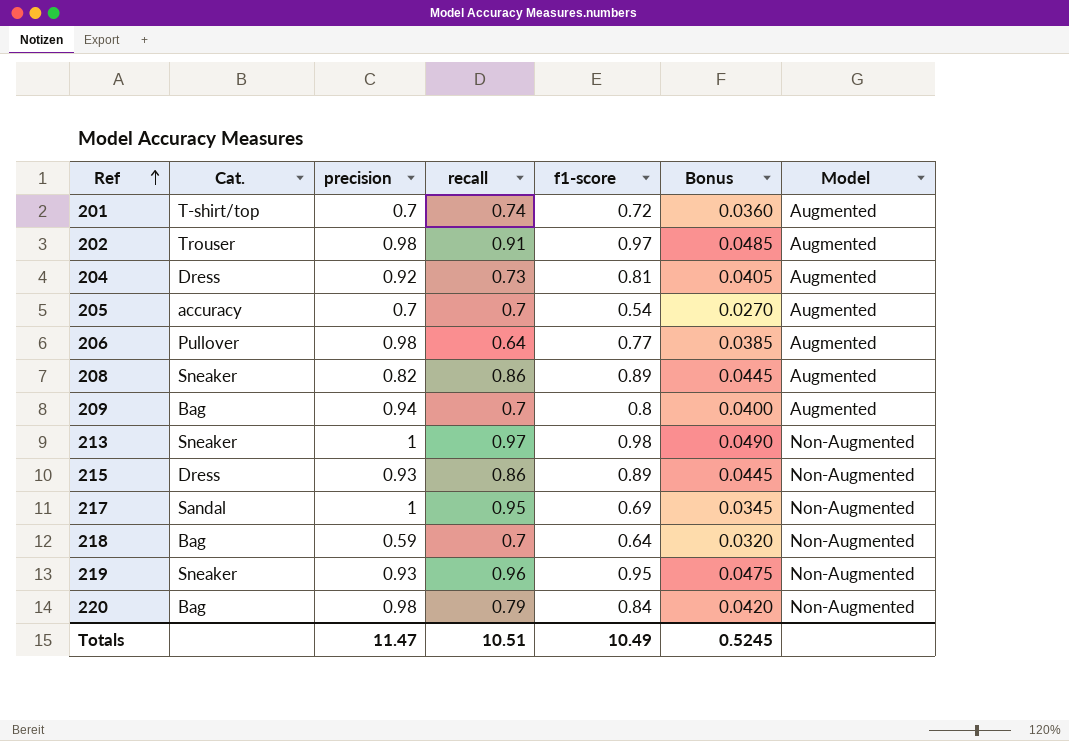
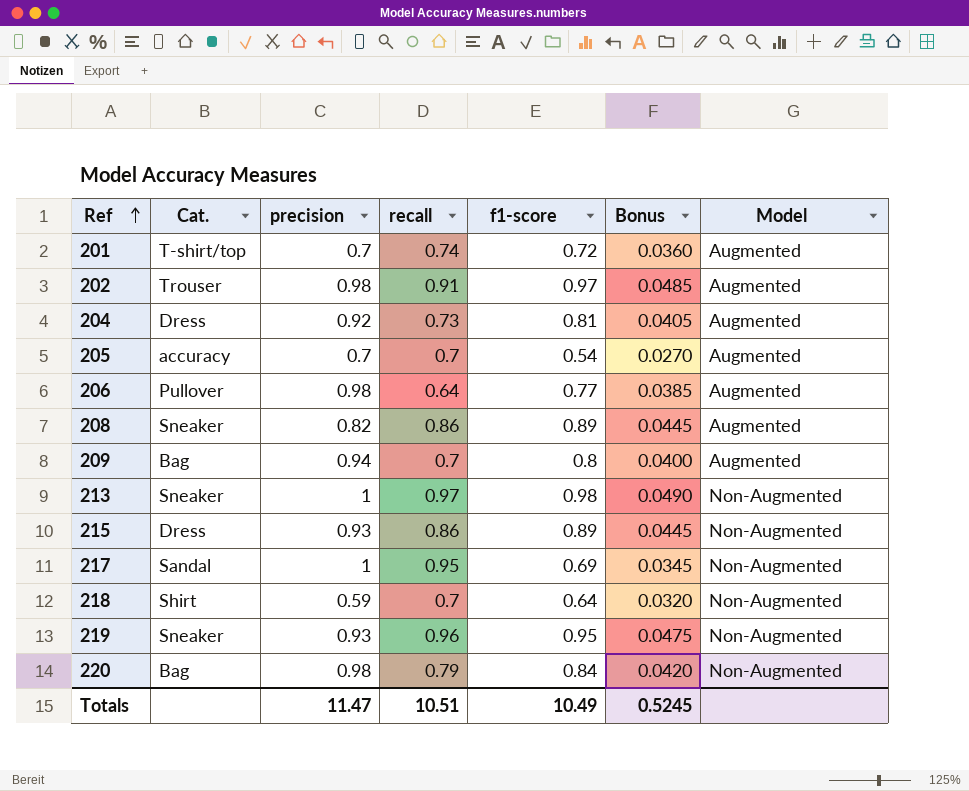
218 | Cat.: Bag -> Shirt

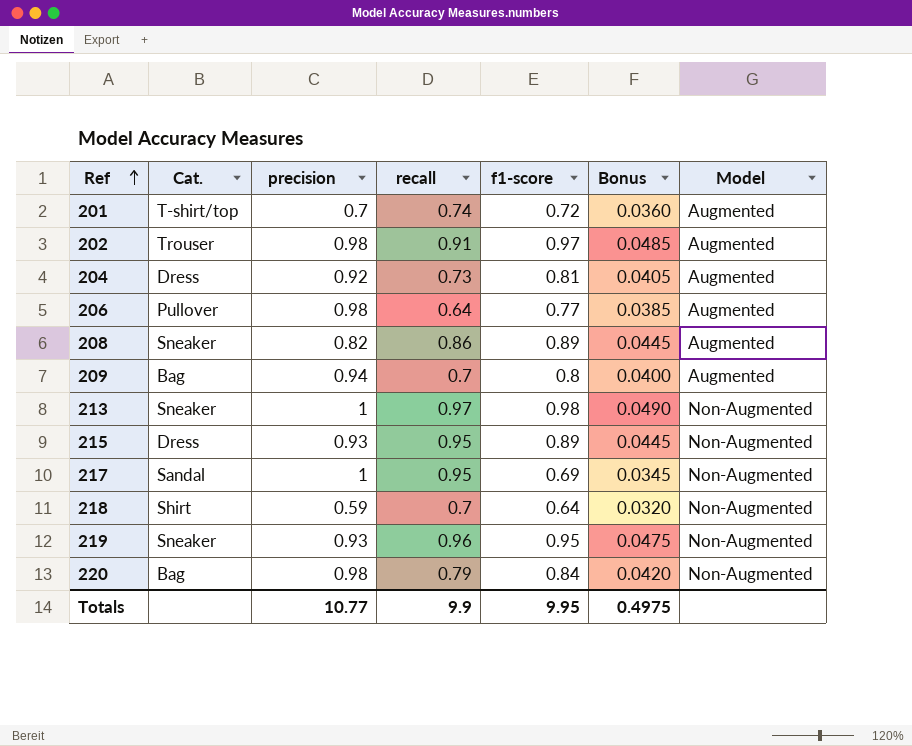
row 205: accuracy | 0.7 | 0.7 | 0.54 | 0.0270 | Augmented -> none
215 | recall: 0.86 -> 0.95
Totals | precision: 11.47 -> 10.77
Totals | recall: 10.51 -> 9.9
Totals | f1-score: 10.49 -> 9.95
Totals | Bonus: 0.5245 -> 0.4975

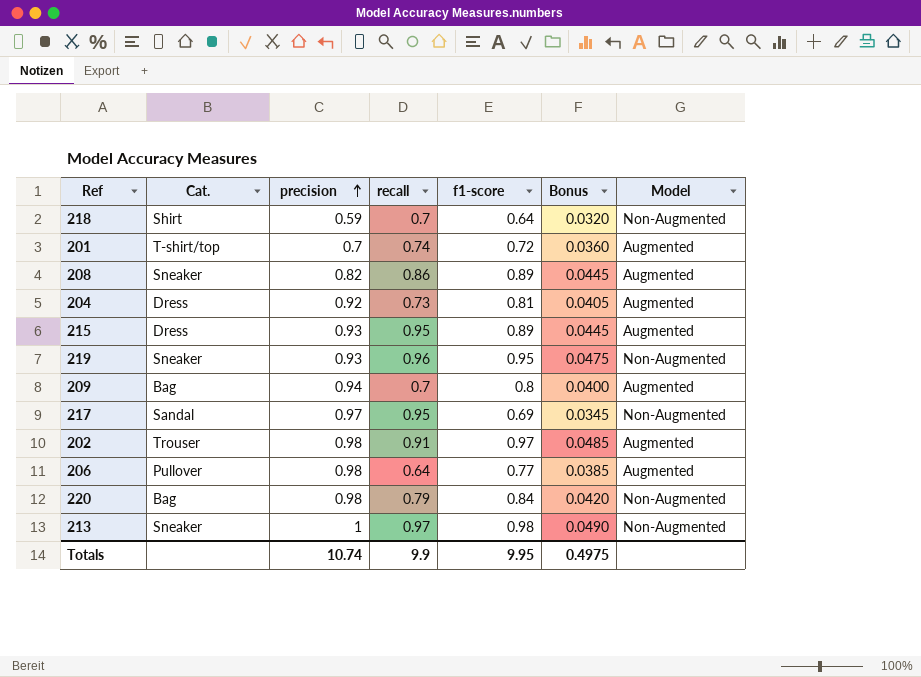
row order: Ref ascending -> precision ascending
215 | Model: Non-Augmented -> Augmented
217 | precision: 1 -> 0.97
Totals | precision: 10.77 -> 10.74

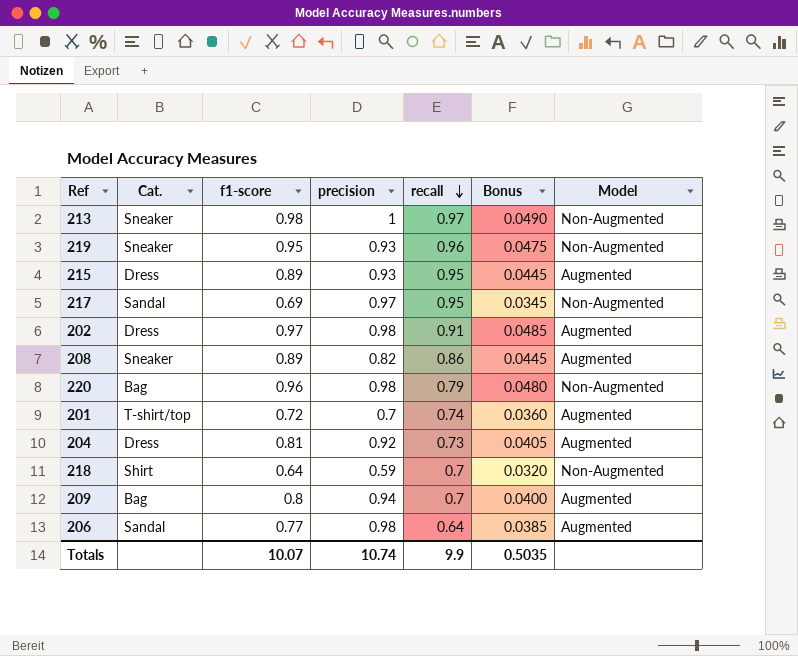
row order: precision ascending -> recall descending
column f1-score | position: 5 -> 3
202 | Cat.: Trouser -> Dress
220 | f1-score: 0.84 -> 0.96
220 | Bonus: 0.0420 -> 0.0480
206 | Cat.: Pullover -> Sandal
Totals | f1-score: 9.95 -> 10.07
Totals | Bonus: 0.4975 -> 0.5035

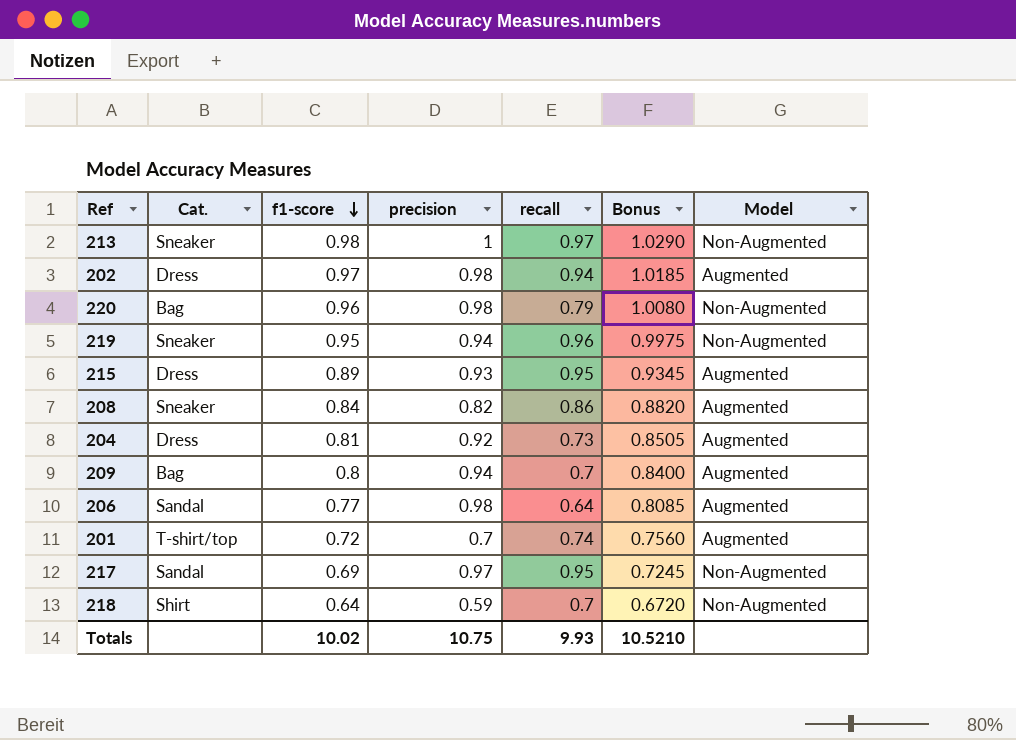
row order: recall descending -> f1-score descending
column Bonus | formula: [f1-score] * 0.05 -> [f1-score] * 1.05
202 | recall: 0.91 -> 0.94
219 | precision: 0.93 -> 0.94
208 | f1-score: 0.89 -> 0.84
Totals | f1-score: 10.07 -> 10.02
Totals | precision: 10.74 -> 10.75
Totals | recall: 9.9 -> 9.93
Totals | Bonus: 0.5035 -> 10.5210

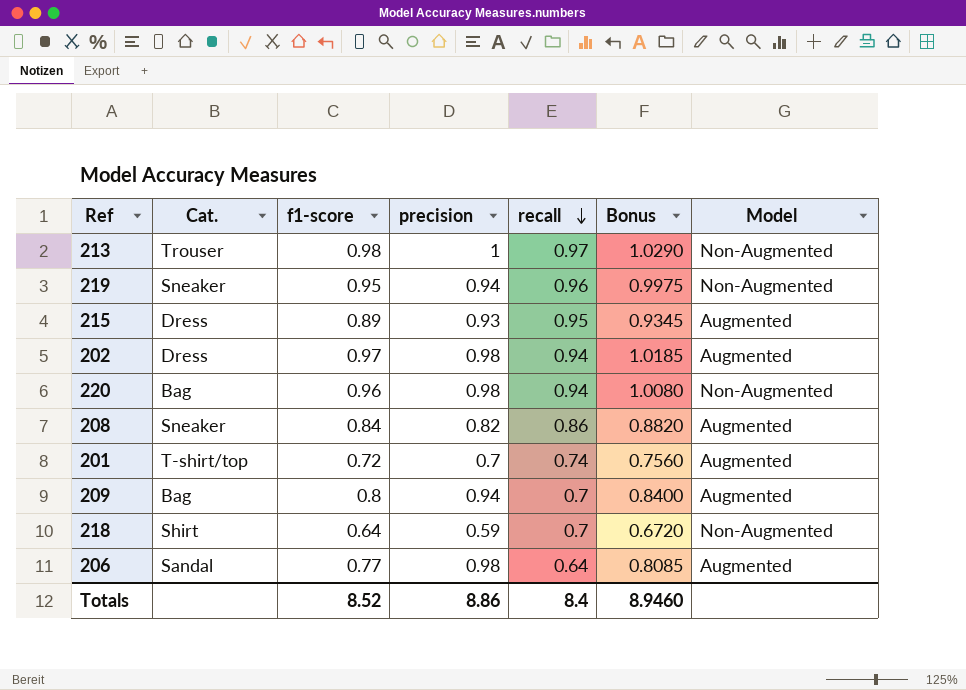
row order: f1-score descending -> recall descending
row 204: Dress | 0.81 | 0.92 | 0.73 | 0.8505 | Augmented -> none
row 217: Sandal | 0.69 | 0.97 | 0.95 | 0.7245 | Non-Augmented -> none
213 | Cat.: Sneaker -> Trouser
220 | recall: 0.79 -> 0.94
Totals | f1-score: 10.02 -> 8.52
Totals | precision: 10.75 -> 8.86
Totals | recall: 9.93 -> 8.4
Totals | Bonus: 10.5210 -> 8.9460

